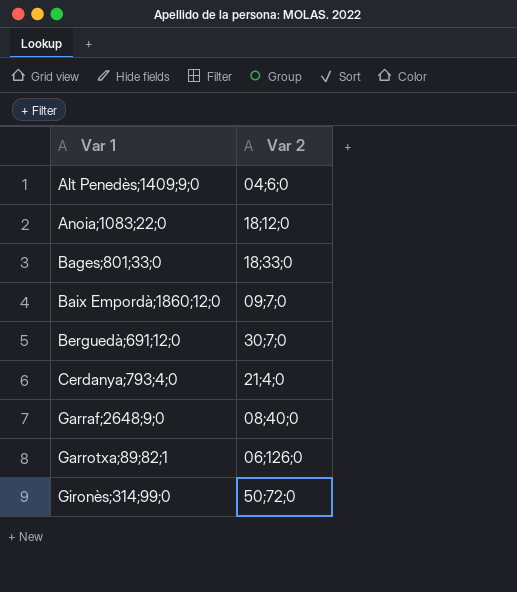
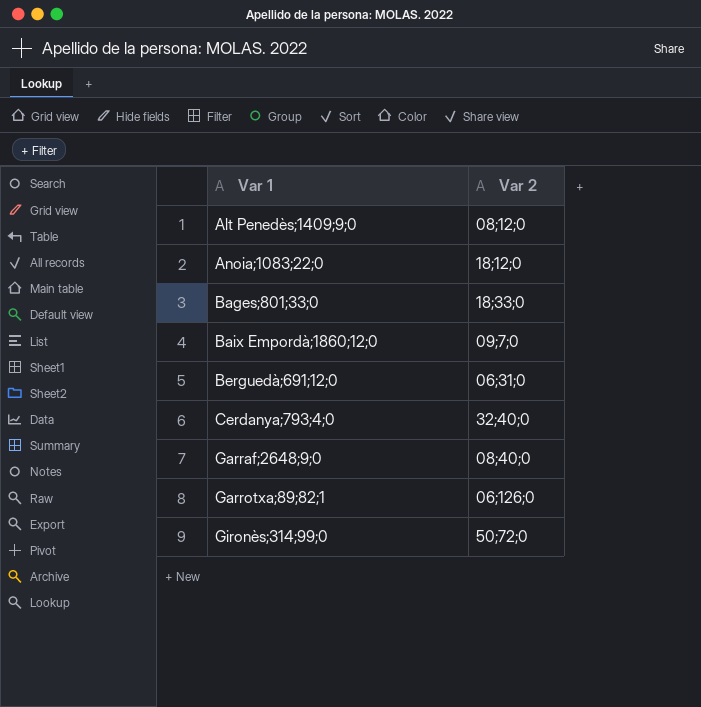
Alt Penedès;1409;9;0 | Var 2: 04;6;0 -> 08;12;0
Berguedà;691;12;0 | Var 2: 30;7;0 -> 06;31;0
Cerdanya;793;4;0 | Var 2: 21;4;0 -> 32;40;0

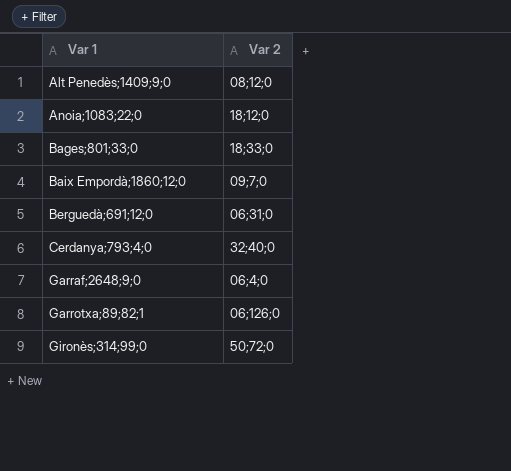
Garraf;2648;9;0 | Var 2: 08;40;0 -> 06;4;0

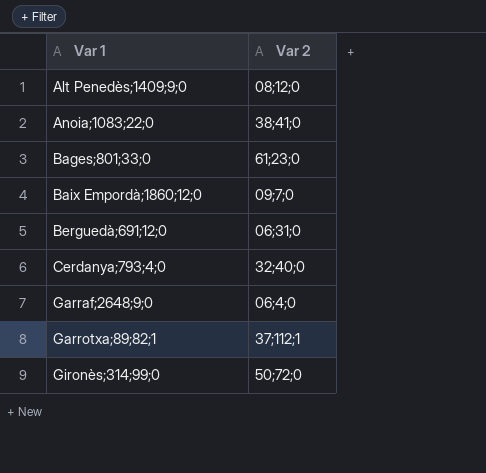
Anoia;1083;22;0 | Var 2: 18;12;0 -> 38;41;0
Bages;801;33;0 | Var 2: 18;33;0 -> 61;23;0
Garrotxa;89;82;1 | Var 2: 06;126;0 -> 37;112;1

